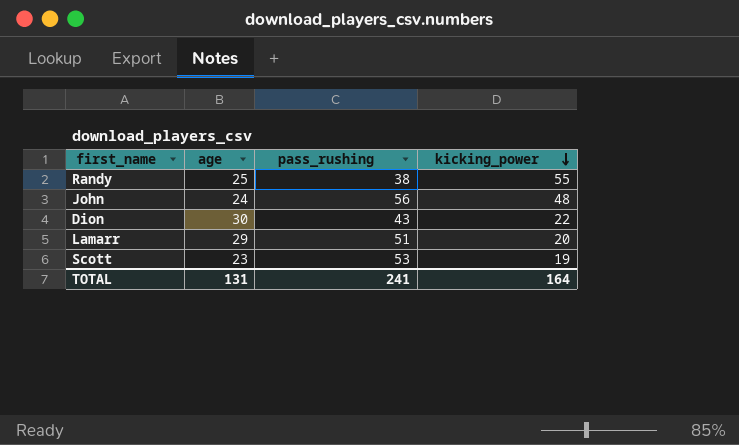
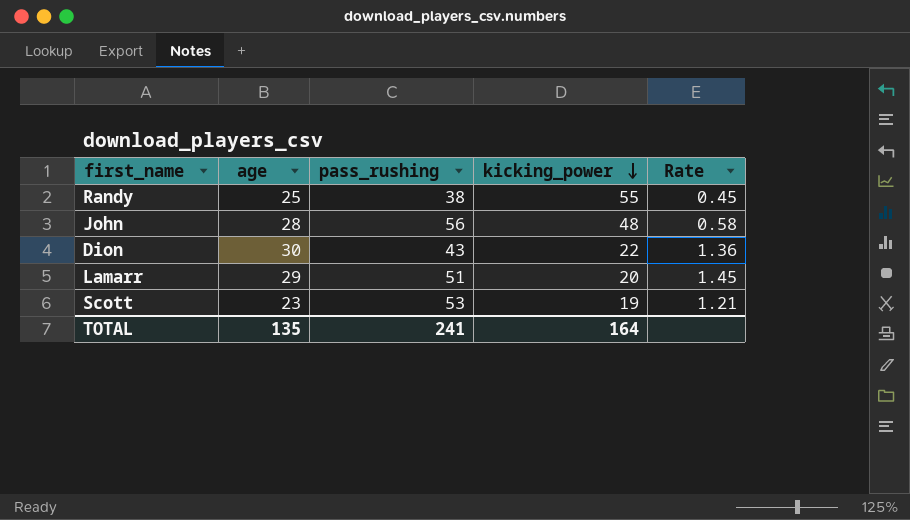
column Rate | formula: none -> [age] / [kicking_power]
John | age: 24 -> 28
TOTAL | age: 131 -> 135

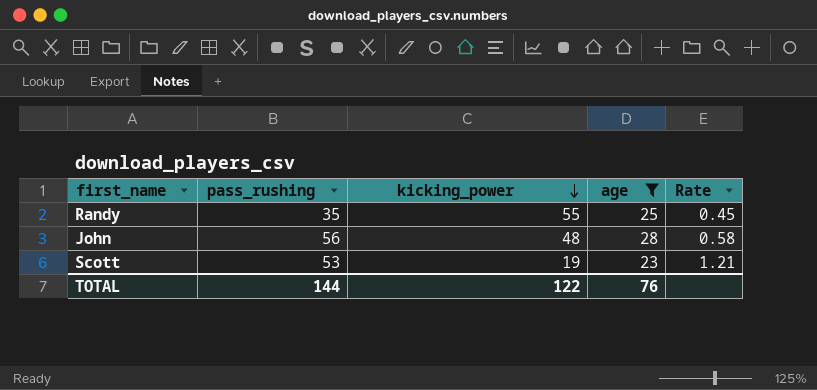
filter: none -> age <= 28
column age | position: 2 -> 4
Randy | pass_rushing: 38 -> 35
TOTAL | pass_rushing: 241 -> 144
TOTAL | kicking_power: 164 -> 122
TOTAL | age: 135 -> 76

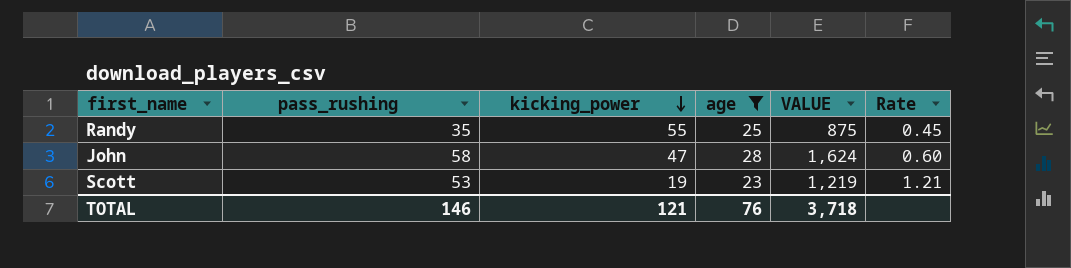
column VALUE | formula: none -> [pass_rushing] * [age]
John | pass_rushing: 56 -> 58
John | kicking_power: 48 -> 47
John | Rate: 0.58 -> 0.60
TOTAL | pass_rushing: 144 -> 146
TOTAL | kicking_power: 122 -> 121

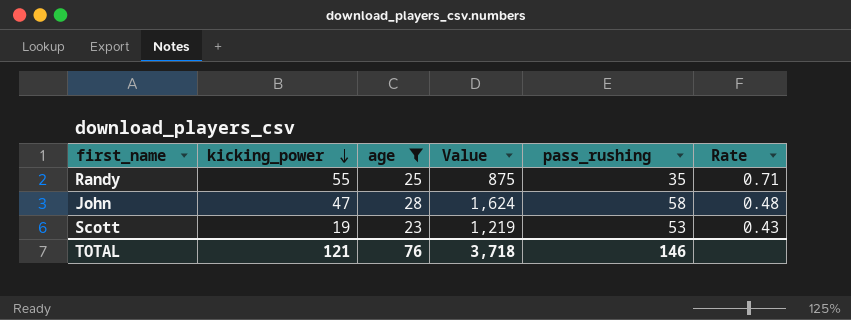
column name: VALUE -> Value
column pass_rushing | position: 2 -> 5
column Rate | formula: [age] / [kicking_power] -> [age] / [pass_rushing]

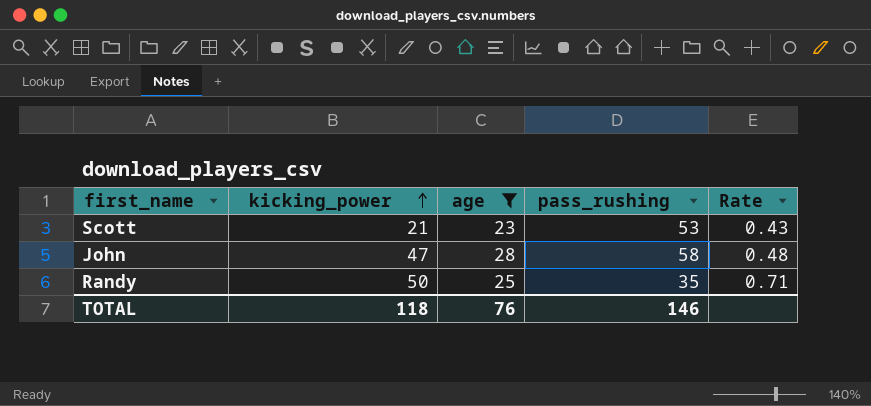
row order: kicking_power descending -> kicking_power ascending
column Value | formula: [age] * [pass_rushing] -> none
Scott | kicking_power: 19 -> 21
Randy | kicking_power: 55 -> 50
TOTAL | kicking_power: 121 -> 118

